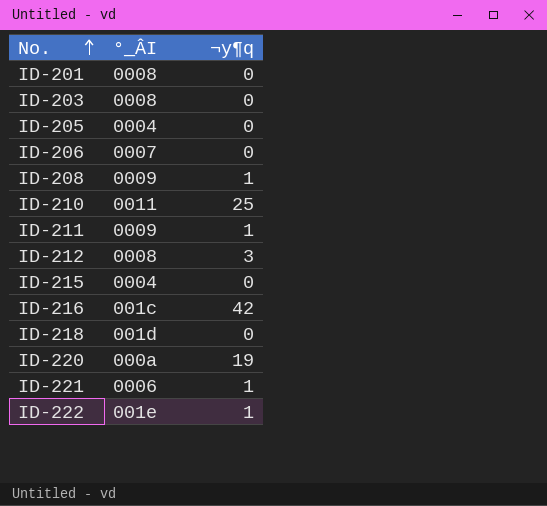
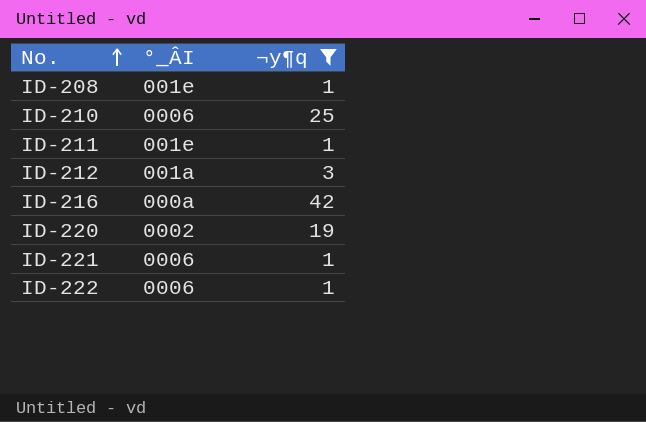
filter: none -> ¬y¶q != 0
ID-208 | °_ÂI: 0009 -> 001e
ID-210 | °_ÂI: 0011 -> 0006
ID-211 | °_ÂI: 0009 -> 001e
ID-212 | °_ÂI: 0008 -> 001a
ID-216 | °_ÂI: 001c -> 000a
ID-220 | °_ÂI: 000a -> 0002
ID-222 | °_ÂI: 001e -> 0006

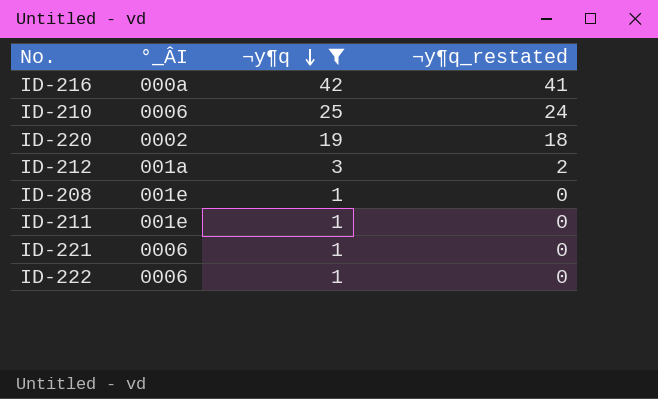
row order: No. ascending -> ¬y¶q descending
column ¬y¶q_restated | formula: none -> [¬y¶q] - 1

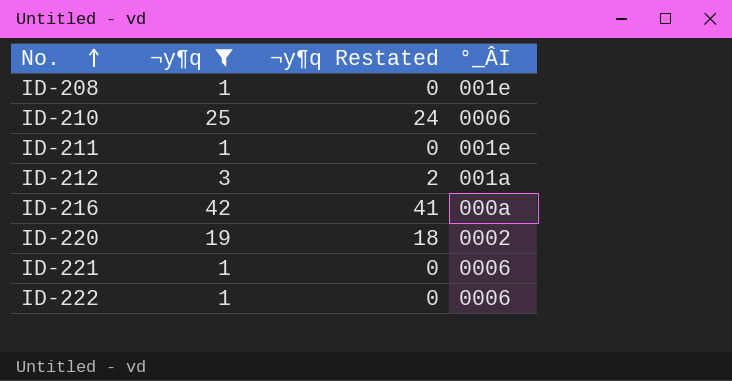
row order: ¬y¶q descending -> No. ascending
column name: ¬y¶q_restated -> ¬y¶q Restated
column °_ÂI | position: 2 -> 4

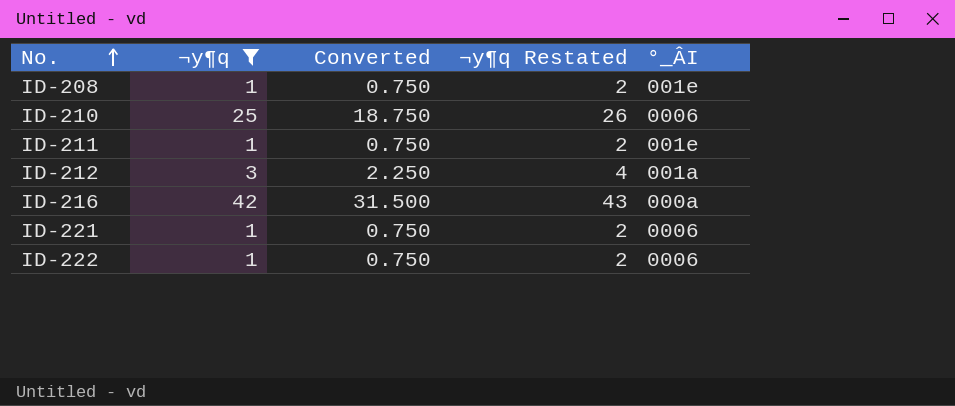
column Converted | formula: none -> [¬y¶q] * 0.75
column ¬y¶q Restated | formula: [¬y¶q] - 1 -> [¬y¶q] + 1
row ID-220: 19 | 18 | 0002 -> none

